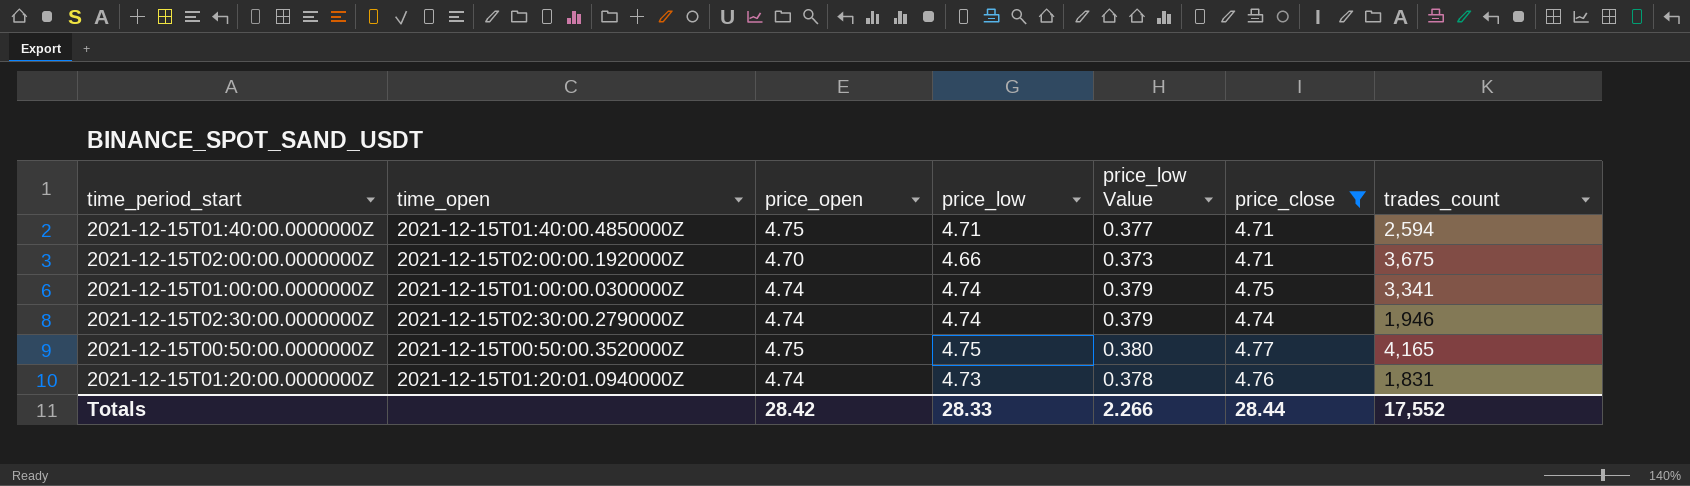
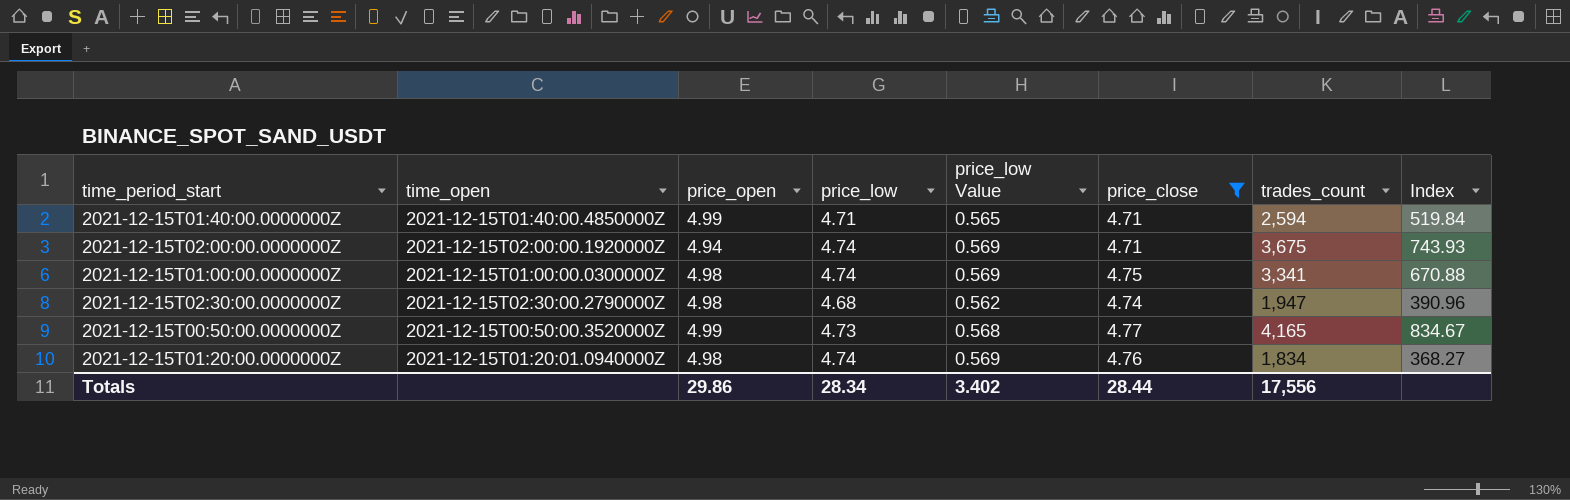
column price_low Value | formula: [price_low] * 0.08 -> [price_low] * 0.12
column Index | formula: none -> [trades_count] / [price_open]
2021-12-15T01:40:00.0000000Z | price_open: 4.75 -> 4.99
2021-12-15T02:00:00.0000000Z | price_open: 4.70 -> 4.94
2021-12-15T02:00:00.0000000Z | price_low: 4.66 -> 4.74
2021-12-15T01:00:00.0000000Z | price_open: 4.74 -> 4.98
2021-12-15T02:30:00.0000000Z | price_open: 4.74 -> 4.98
2021-12-15T02:30:00.0000000Z | price_low: 4.74 -> 4.68
2021-12-15T02:30:00.0000000Z | trades_count: 1,946 -> 1,947
2021-12-15T00:50:00.0000000Z | price_open: 4.75 -> 4.99
2021-12-15T00:50:00.0000000Z | price_low: 4.75 -> 4.73
2021-12-15T01:20:00.0000000Z | price_open: 4.74 -> 4.98
2021-12-15T01:20:00.0000000Z | price_low: 4.73 -> 4.74
2021-12-15T01:20:00.0000000Z | trades_count: 1,831 -> 1,834
Totals | price_open: 28.42 -> 29.86
Totals | price_low: 28.33 -> 28.34
Totals | price_low Value: 2.266 -> 3.402
Totals | trades_count: 17,552 -> 17,556

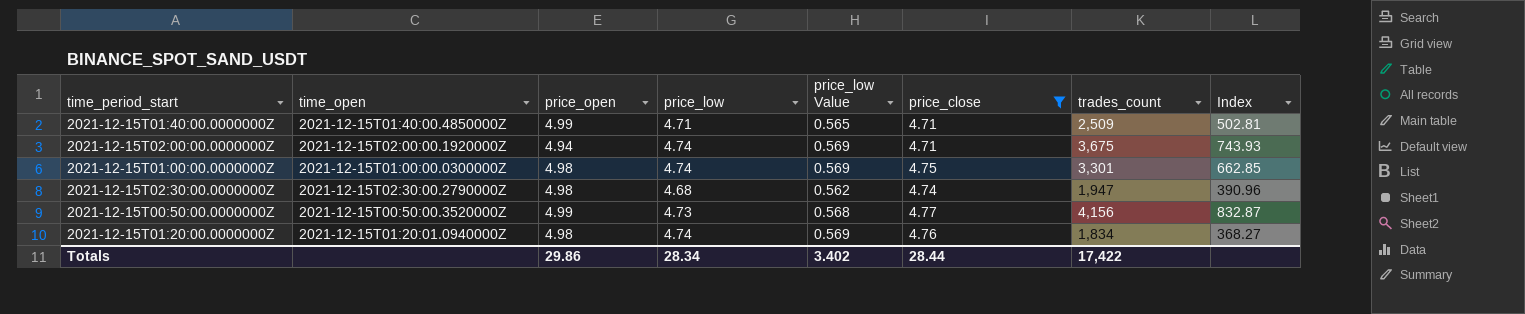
2021-12-15T01:40:00.0000000Z | trades_count: 2,594 -> 2,509
2021-12-15T01:40:00.0000000Z | Index: 519.84 -> 502.81
2021-12-15T01:00:00.0000000Z | trades_count: 3,341 -> 3,301
2021-12-15T01:00:00.0000000Z | Index: 670.88 -> 662.85
2021-12-15T00:50:00.0000000Z | trades_count: 4,165 -> 4,156
2021-12-15T00:50:00.0000000Z | Index: 834.67 -> 832.87
Totals | trades_count: 17,556 -> 17,422

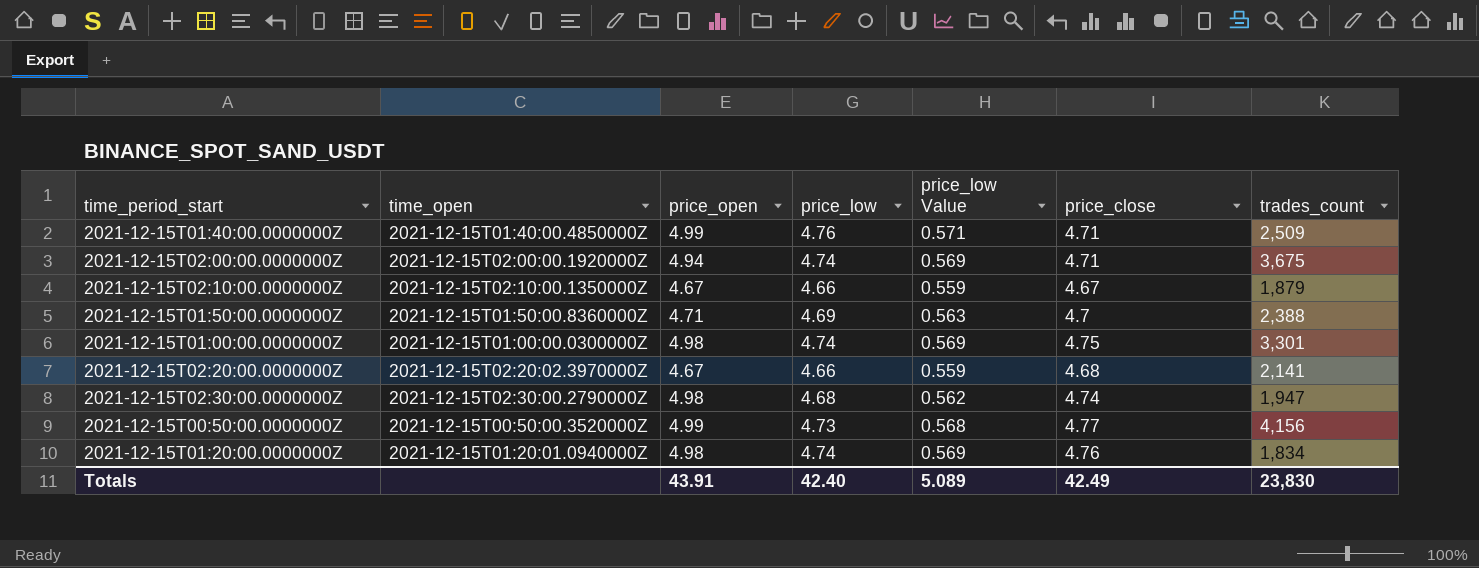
filter: price_close >= 4.71 -> none
column Index | formula: [trades_count] / [price_open] -> none
2021-12-15T01:40:00.0000000Z | price_low: 4.71 -> 4.76
2021-12-15T01:40:00.0000000Z | price_low Value: 0.565 -> 0.571
Totals | price_open: 29.86 -> 43.91
Totals | price_low: 28.34 -> 42.40
Totals | price_low Value: 3.402 -> 5.089
Totals | price_close: 28.44 -> 42.49
Totals | trades_count: 17,422 -> 23,830

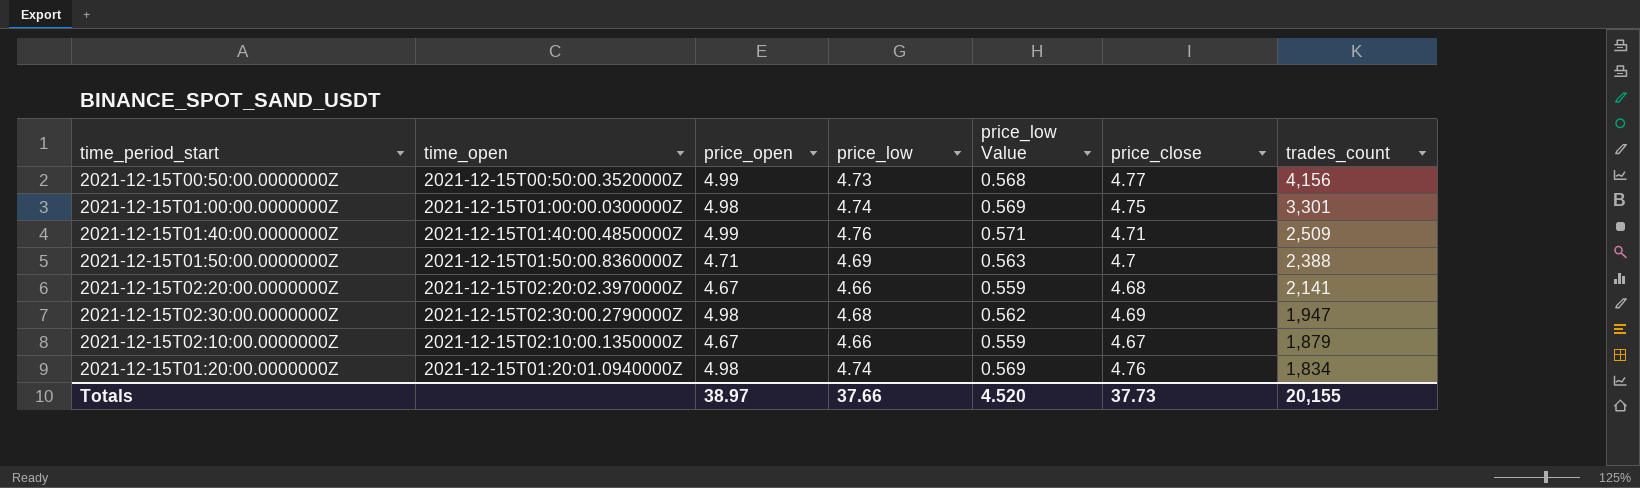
row order: none -> trades_count descending
row 2021-12-15T02:00:00.0000000Z: 2021-12-15T02:00:00.1920000Z | 4.94 | 4.74 | 0.569 | 4.71 | 3,675 -> none
2021-12-15T02:30:00.0000000Z | price_close: 4.74 -> 4.69
Totals | price_open: 43.91 -> 38.97
Totals | price_low: 42.40 -> 37.66
Totals | price_low Value: 5.089 -> 4.520
Totals | price_close: 42.49 -> 37.73
Totals | trades_count: 23,830 -> 20,155

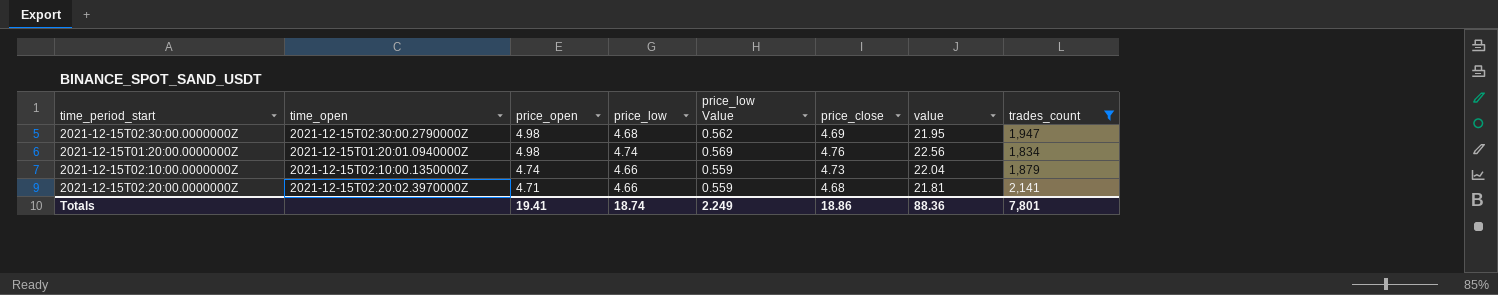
filter: none -> trades_count <= 2,141
row order: trades_count descending -> price_open descending
column value | formula: none -> [price_low] * [price_close]
2021-12-15T02:10:00.0000000Z | price_open: 4.67 -> 4.74
2021-12-15T02:10:00.0000000Z | price_close: 4.67 -> 4.73
2021-12-15T02:20:00.0000000Z | price_open: 4.67 -> 4.71
Totals | price_open: 38.97 -> 19.41
Totals | price_low: 37.66 -> 18.74
Totals | price_low Value: 4.520 -> 2.249
Totals | price_close: 37.73 -> 18.86
Totals | trades_count: 20,155 -> 7,801

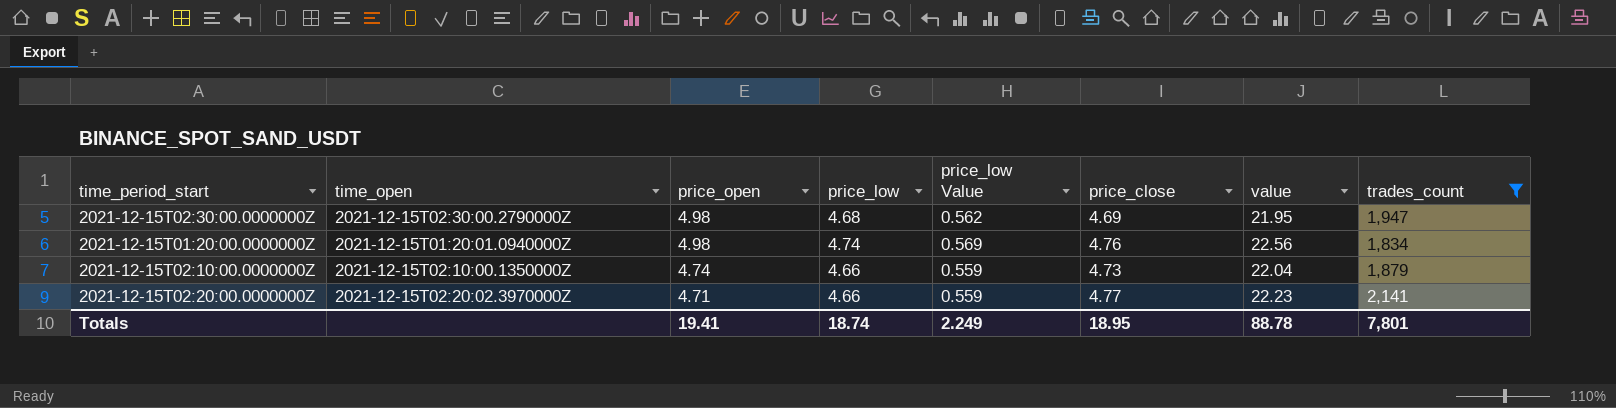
2021-12-15T02:20:00.0000000Z | price_close: 4.68 -> 4.77
2021-12-15T02:20:00.0000000Z | value: 21.81 -> 22.23
Totals | price_close: 18.86 -> 18.95
Totals | value: 88.36 -> 88.78

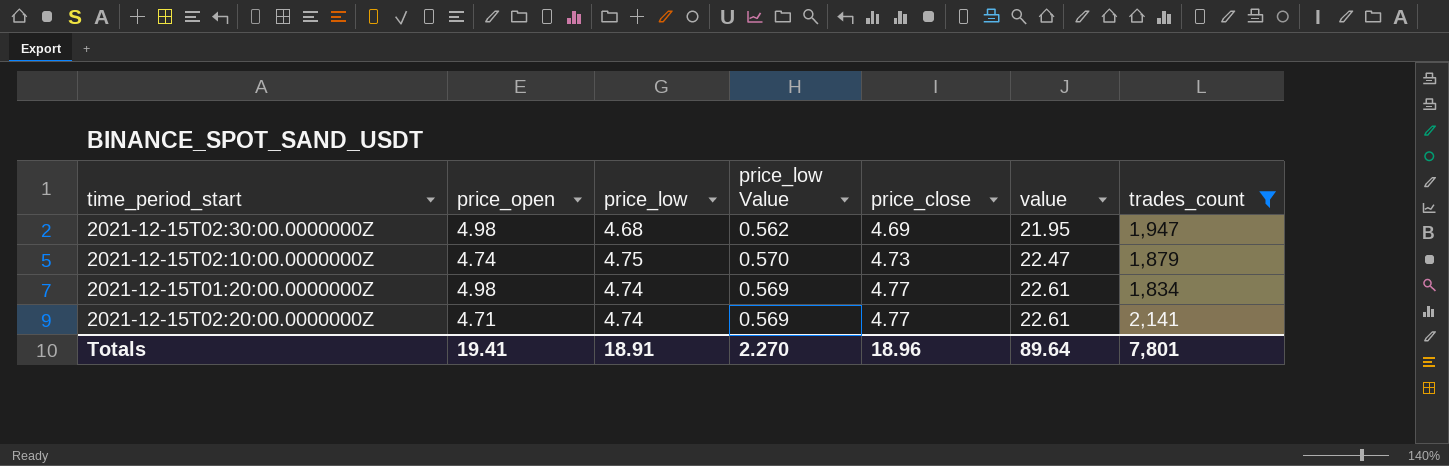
row order: price_open descending -> price_close ascending
column time_open | position: 2 -> none
2021-12-15T02:10:00.0000000Z | price_low: 4.66 -> 4.75
2021-12-15T02:10:00.0000000Z | price_low Value: 0.559 -> 0.570
2021-12-15T02:10:00.0000000Z | value: 22.04 -> 22.47
2021-12-15T01:20:00.0000000Z | price_close: 4.76 -> 4.77
2021-12-15T01:20:00.0000000Z | value: 22.56 -> 22.61
2021-12-15T02:20:00.0000000Z | price_low: 4.66 -> 4.74
2021-12-15T02:20:00.0000000Z | price_low Value: 0.559 -> 0.569
2021-12-15T02:20:00.0000000Z | value: 22.23 -> 22.61
Totals | price_low: 18.74 -> 18.91
Totals | price_low Value: 2.249 -> 2.270
Totals | price_close: 18.95 -> 18.96
Totals | value: 88.78 -> 89.64

